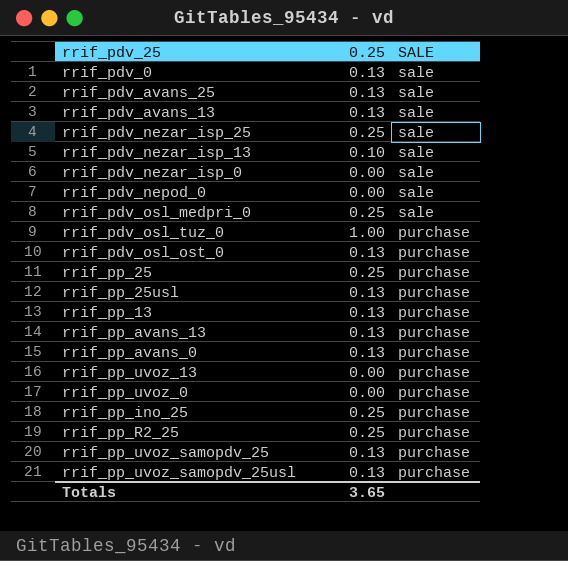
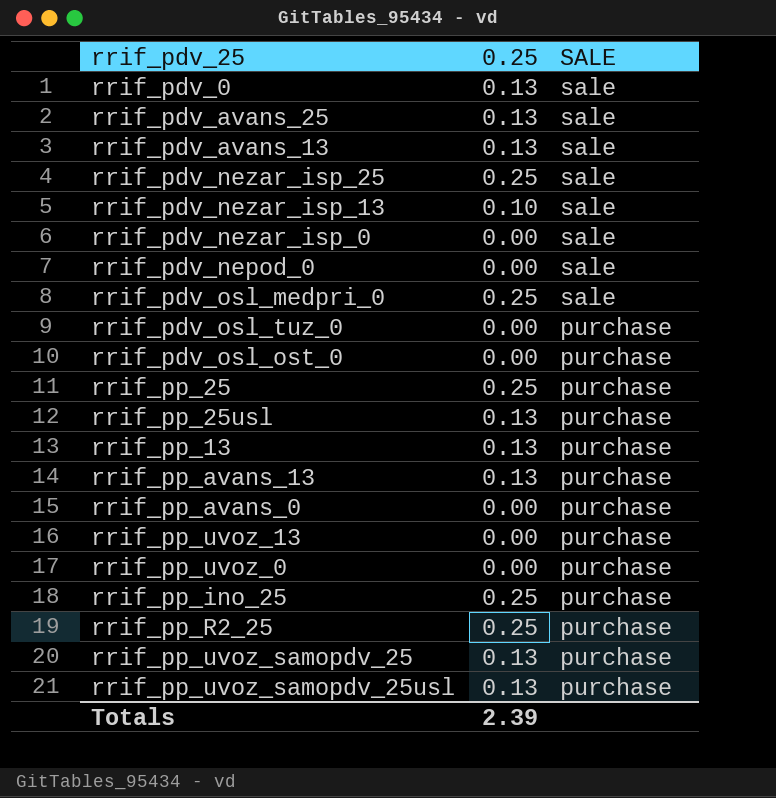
rrif_pdv_osl_tuz_0 | 0.25: 1.00 -> 0.00
rrif_pdv_osl_ost_0 | 0.25: 0.13 -> 0.00
rrif_pp_avans_0 | 0.25: 0.13 -> 0.00
Totals | 0.25: 3.65 -> 2.39

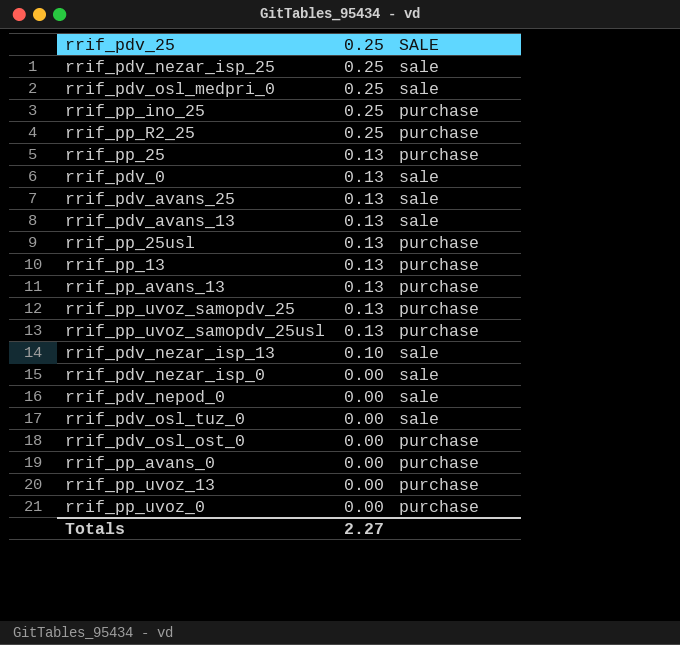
row order: SALE descending -> 0.25 descending
rrif_pp_25 | 0.25: 0.25 -> 0.13
rrif_pdv_osl_tuz_0 | SALE: purchase -> sale
Totals | 0.25: 2.39 -> 2.27

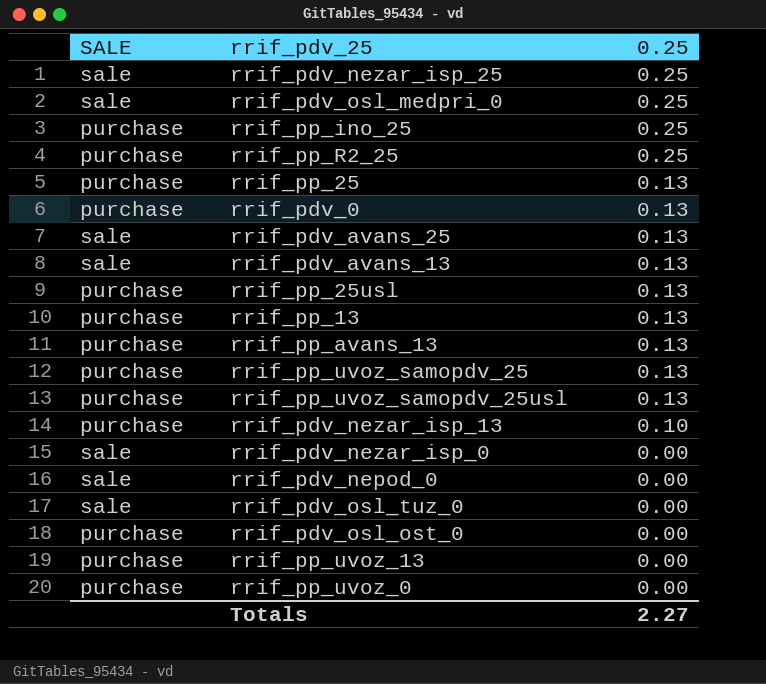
column SALE | position: 3 -> 1
row rrif_pp_avans_0: 0.00 | purchase -> none
rrif_pdv_0 | SALE: sale -> purchase
rrif_pdv_nezar_isp_13 | SALE: sale -> purchase

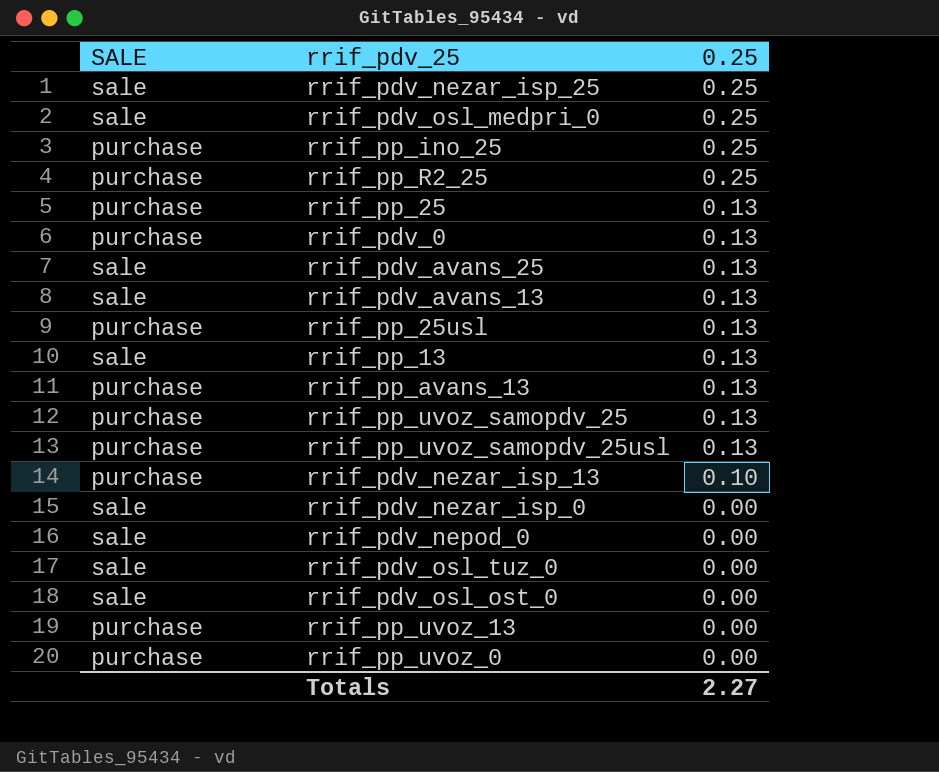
rrif_pp_13 | SALE: purchase -> sale
rrif_pdv_osl_ost_0 | SALE: purchase -> sale

